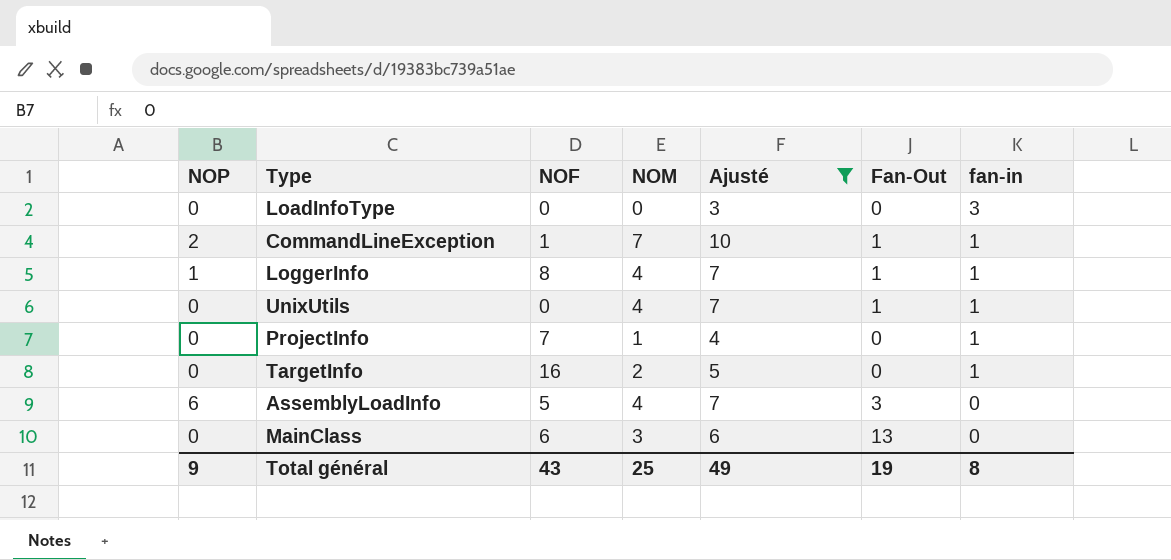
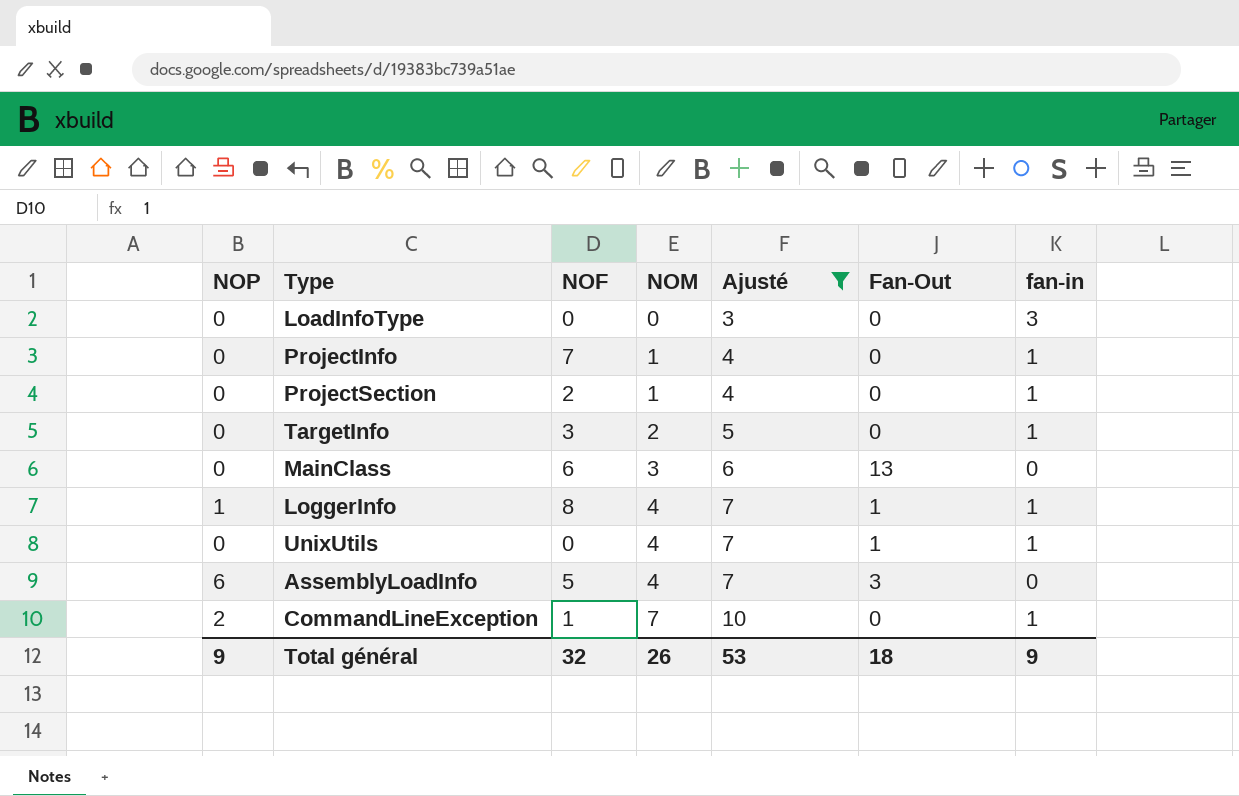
row order: fan-in descending -> NOM ascending
row ProjectSection: none -> 0 | 2 | 1 | 4 | 0 | 1
TargetInfo | NOF: 16 -> 3
CommandLineException | Fan-Out: 1 -> 0
Total général | NOF: 43 -> 32
Total général | NOM: 25 -> 26
Total général | Ajusté: 49 -> 53
Total général | Fan-Out: 19 -> 18
Total général | fan-in: 8 -> 9

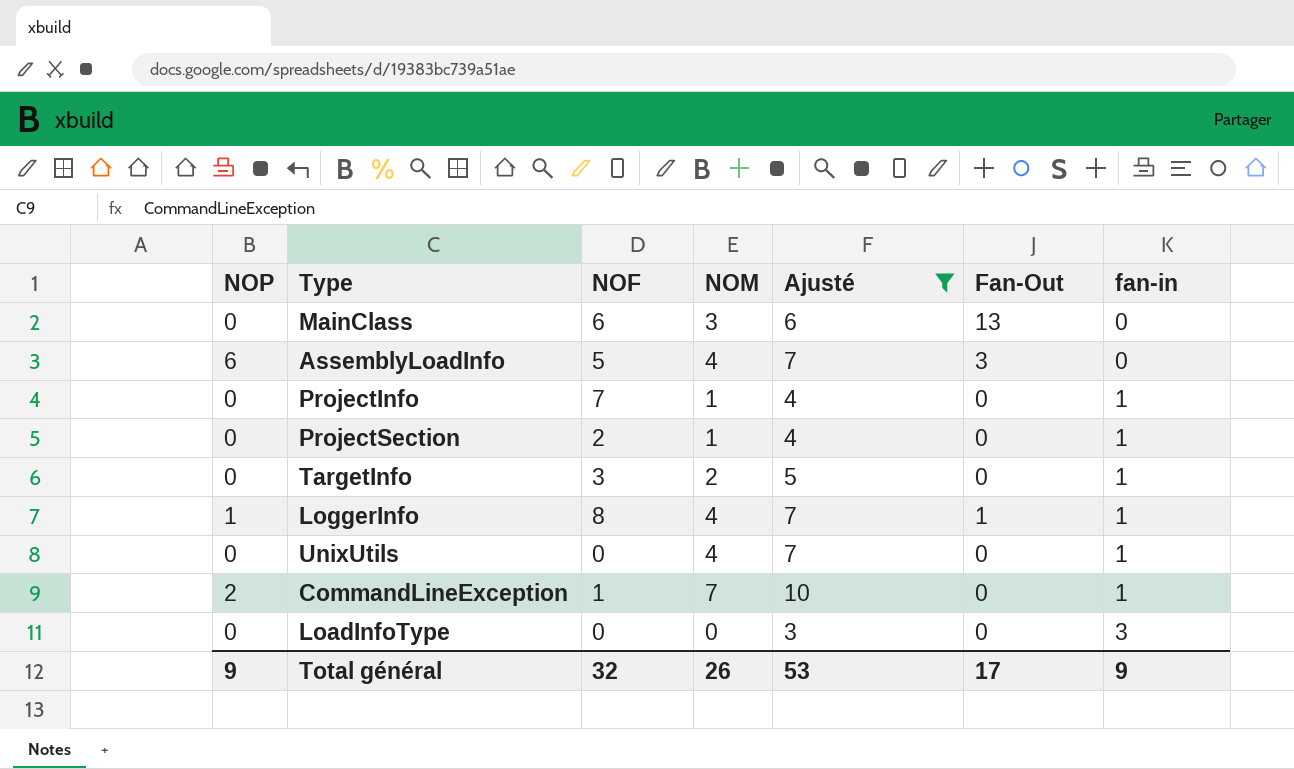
row order: NOM ascending -> fan-in ascending
UnixUtils | Fan-Out: 1 -> 0
Total général | Fan-Out: 18 -> 17

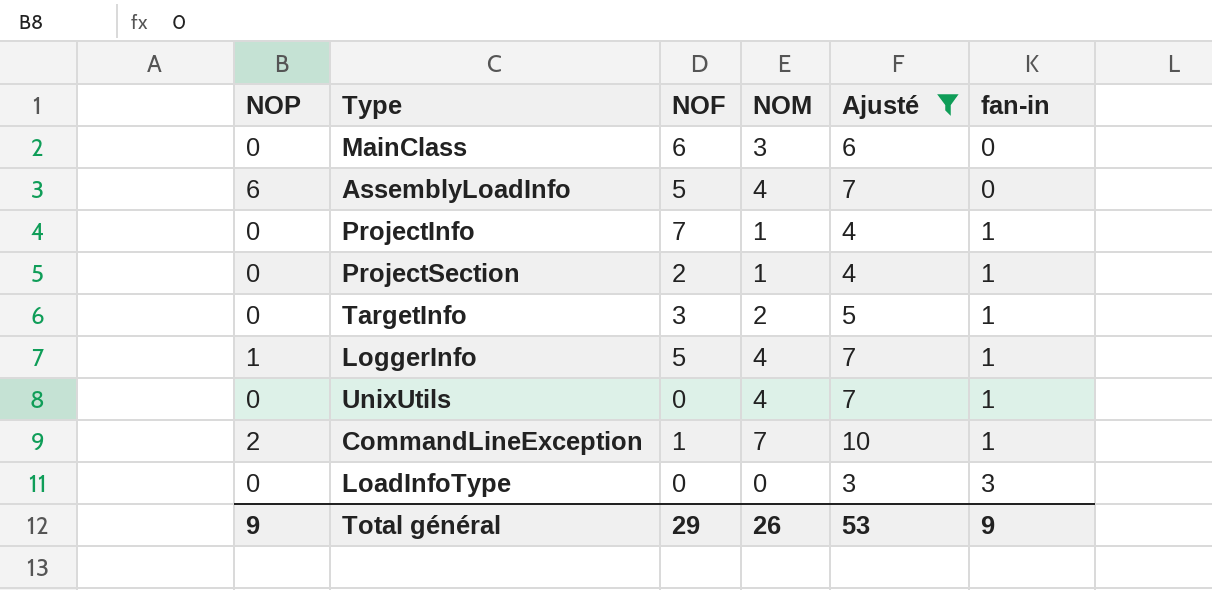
column Fan-Out | position: 6 -> none
LoggerInfo | NOF: 8 -> 5
Total général | NOF: 32 -> 29

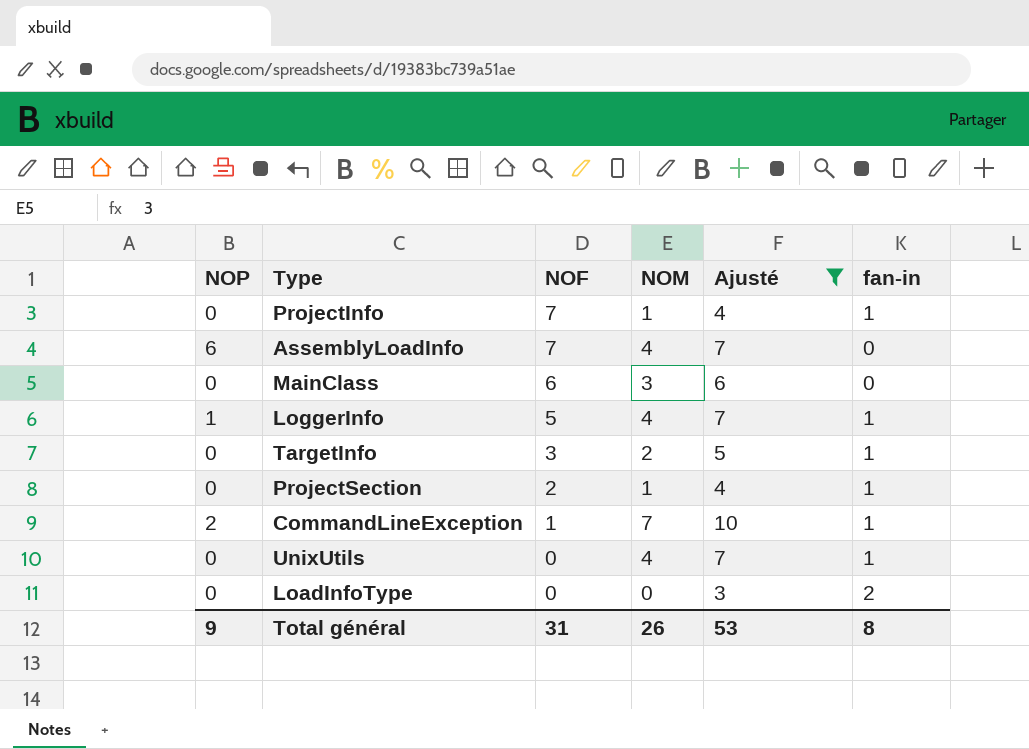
row order: fan-in ascending -> NOF descending
AssemblyLoadInfo | NOF: 5 -> 7
LoadInfoType | fan-in: 3 -> 2
Total général | NOF: 29 -> 31
Total général | fan-in: 9 -> 8

